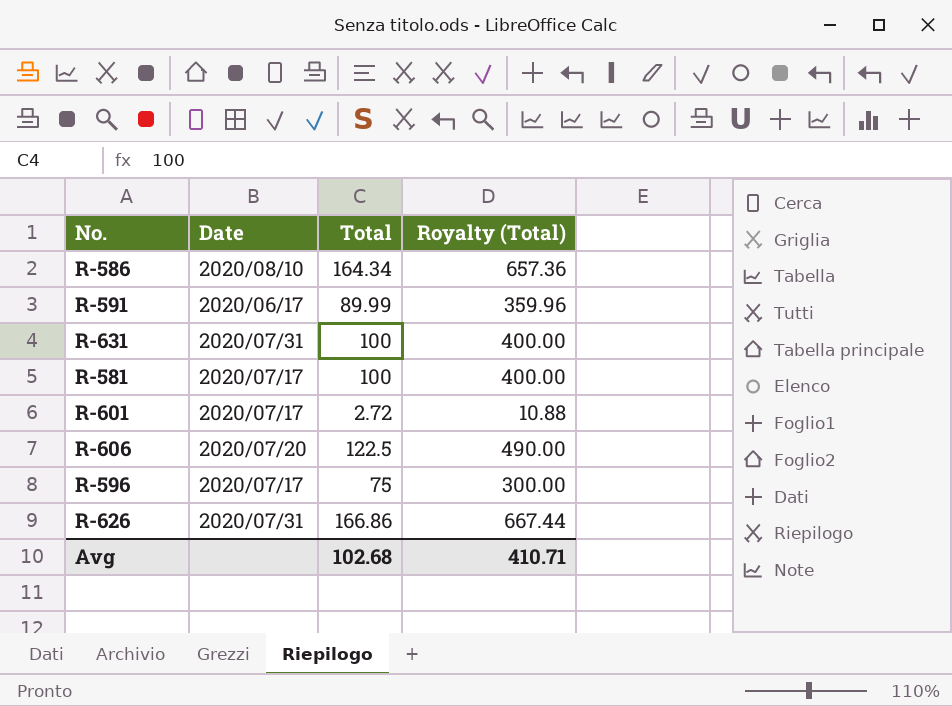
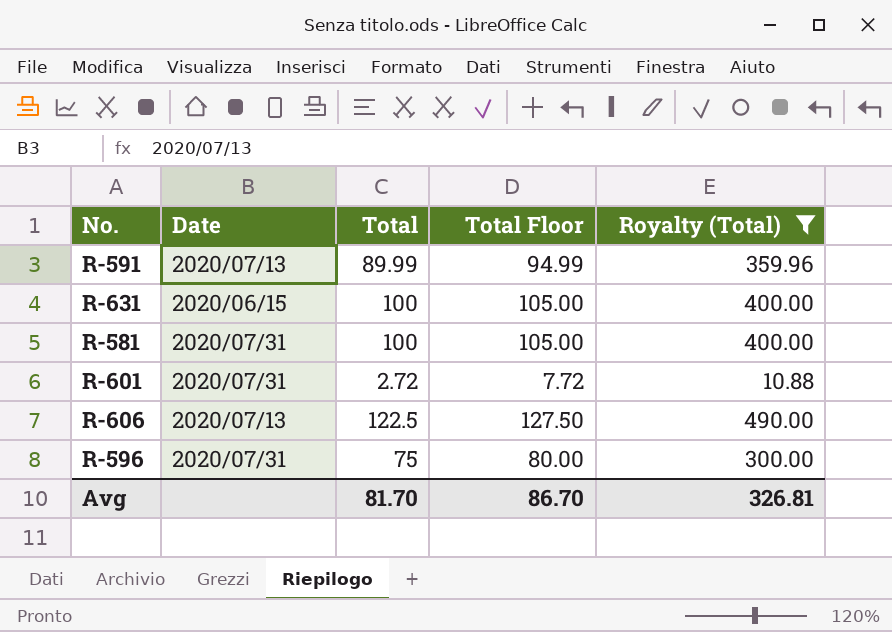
filter: none -> Royalty (Total) <= 490.00
column Total Floor | formula: none -> [Total] + 5
R-591 | Date: 2020/06/17 -> 2020/07/13
R-631 | Date: 2020/07/31 -> 2020/06/15
R-581 | Date: 2020/07/17 -> 2020/07/31
R-601 | Date: 2020/07/17 -> 2020/07/31
R-606 | Date: 2020/07/20 -> 2020/07/13
R-596 | Date: 2020/07/17 -> 2020/07/31
Avg | Total: 102.68 -> 81.70
Avg | Royalty (Total): 410.71 -> 326.81

